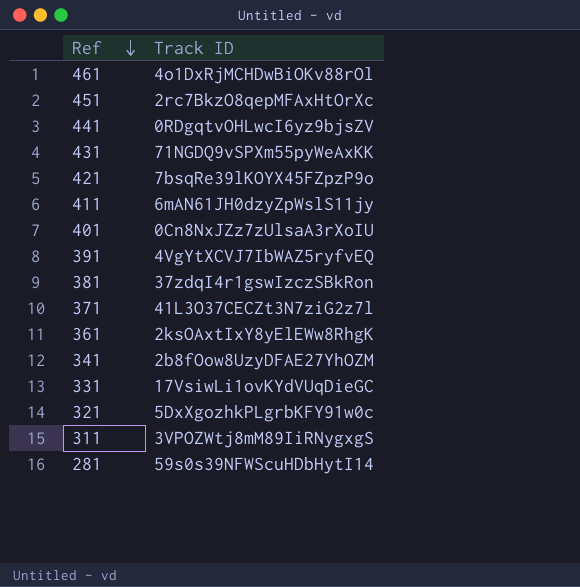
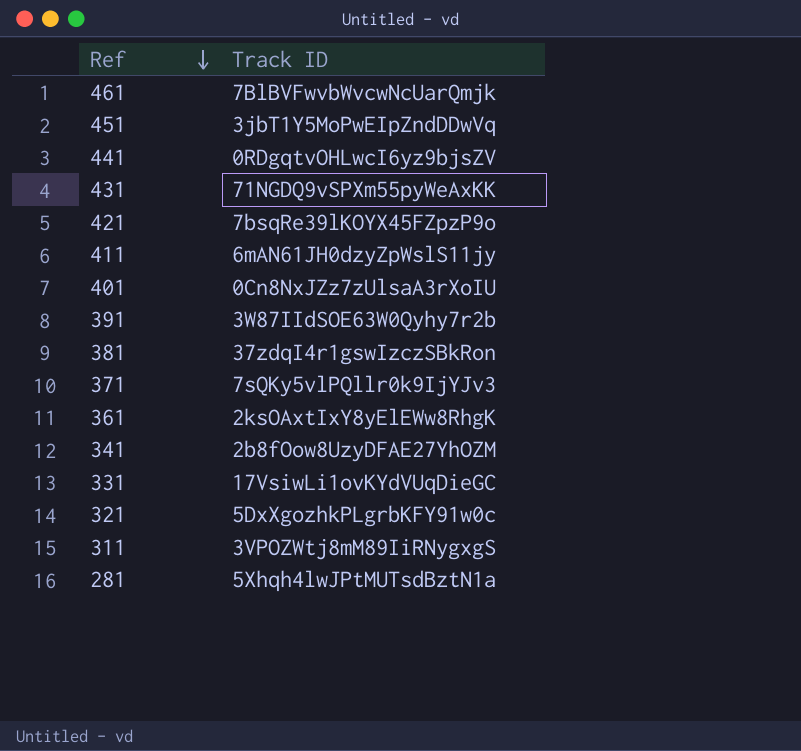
461 | Track ID: 4o1DxRjMCHDwBiOKv88rOl -> 7BlBVFwvbWvcwNcUarQmjk
451 | Track ID: 2rc7BkzO8qepMFAxHtOrXc -> 3jbT1Y5MoPwEIpZndDDwVq
391 | Track ID: 4VgYtXCVJ7IbWAZ5ryfvEQ -> 3W87IIdSOE63W0Qyhy7r2b
371 | Track ID: 41L3O37CECZt3N7ziG2z7l -> 7sQKy5vlPQllr0k9IjYJv3
281 | Track ID: 59s0s39NFWScuHDbHytI14 -> 5Xhqh4lwJPtMUTsdBztN1a

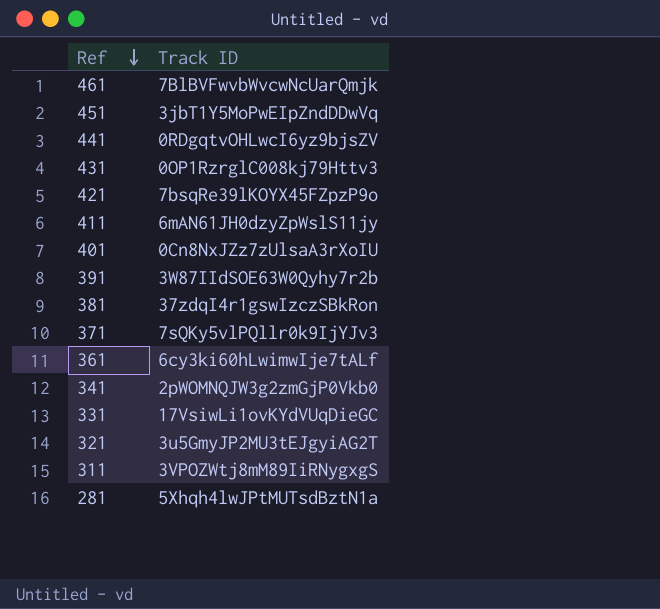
431 | Track ID: 71NGDQ9vSPXm55pyWeAxKK -> 0OP1RzrglC008kj79Httv3
361 | Track ID: 2ksOAxtIxY8yElEWw8RhgK -> 6cy3ki60hLwimwIje7tALf
341 | Track ID: 2b8fOow8UzyDFAE27YhOZM -> 2pWOMNQJW3g2zmGjP0Vkb0
321 | Track ID: 5DxXgozhkPLgrbKFY91w0c -> 3u5GmyJP2MU3tEJgyiAG2T

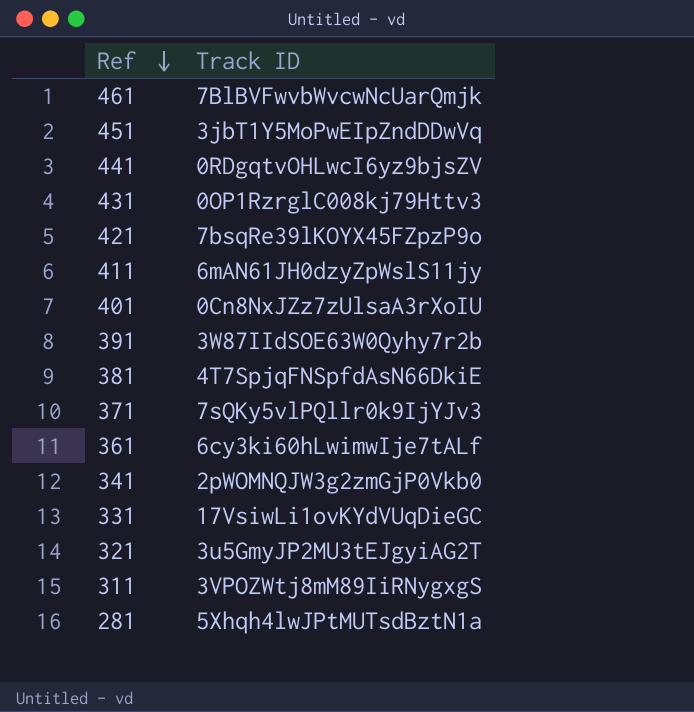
381 | Track ID: 37zdqI4r1gswIzczSBkRon -> 4T7SpjqFNSpfdAsN66DkiE

